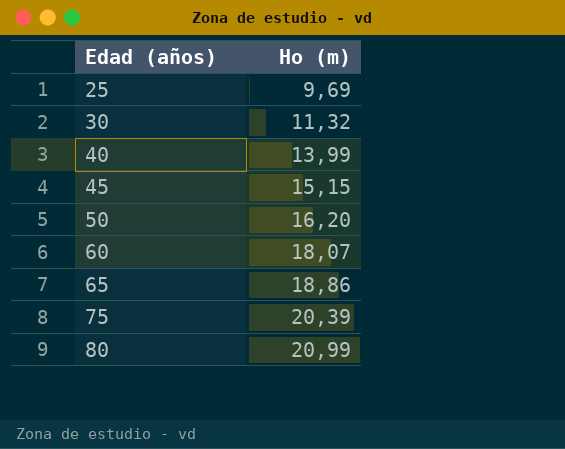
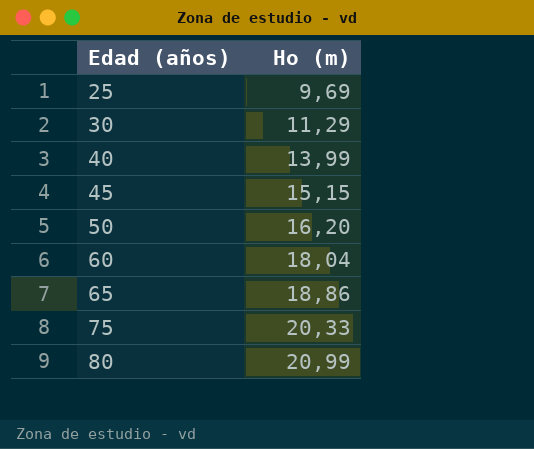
30 | Ho (m): 11,32 -> 11,29
60 | Ho (m): 18,07 -> 18,04
75 | Ho (m): 20,39 -> 20,33

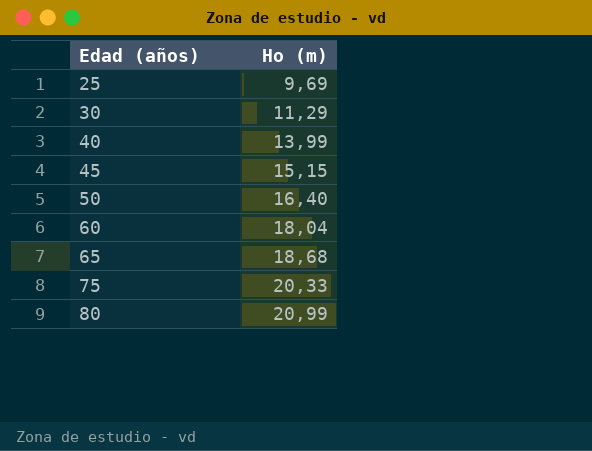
50 | Ho (m): 16,20 -> 16,40
65 | Ho (m): 18,86 -> 18,68

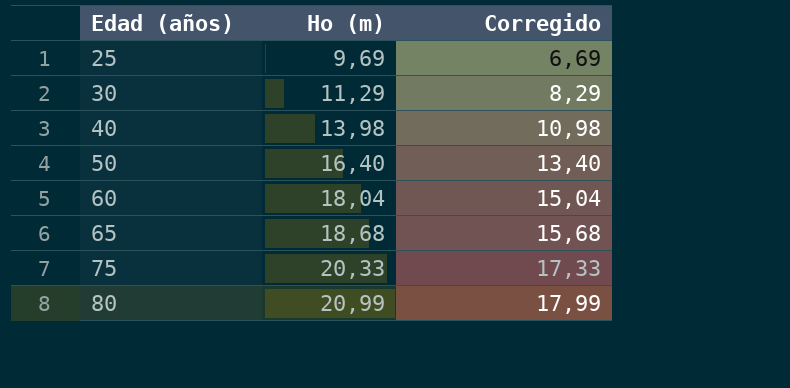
column Corregido | formula: none -> [Ho (m)] - 3
row 45: 15,15 -> none
40 | Ho (m): 13,99 -> 13,98

